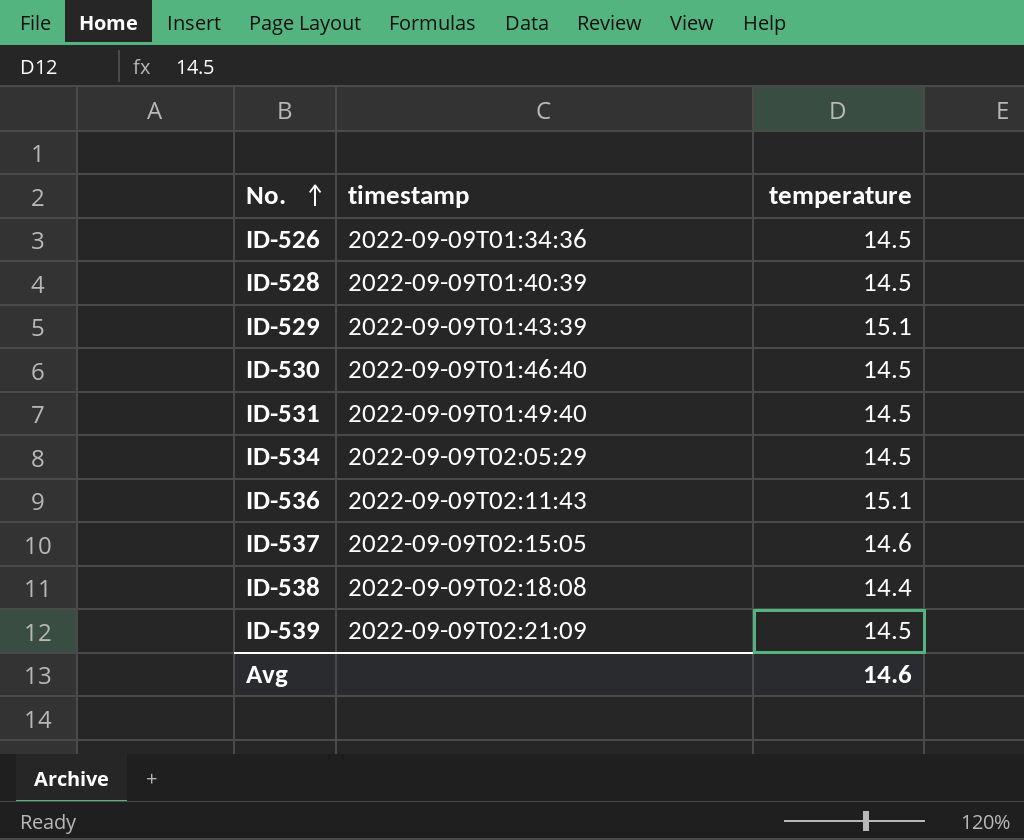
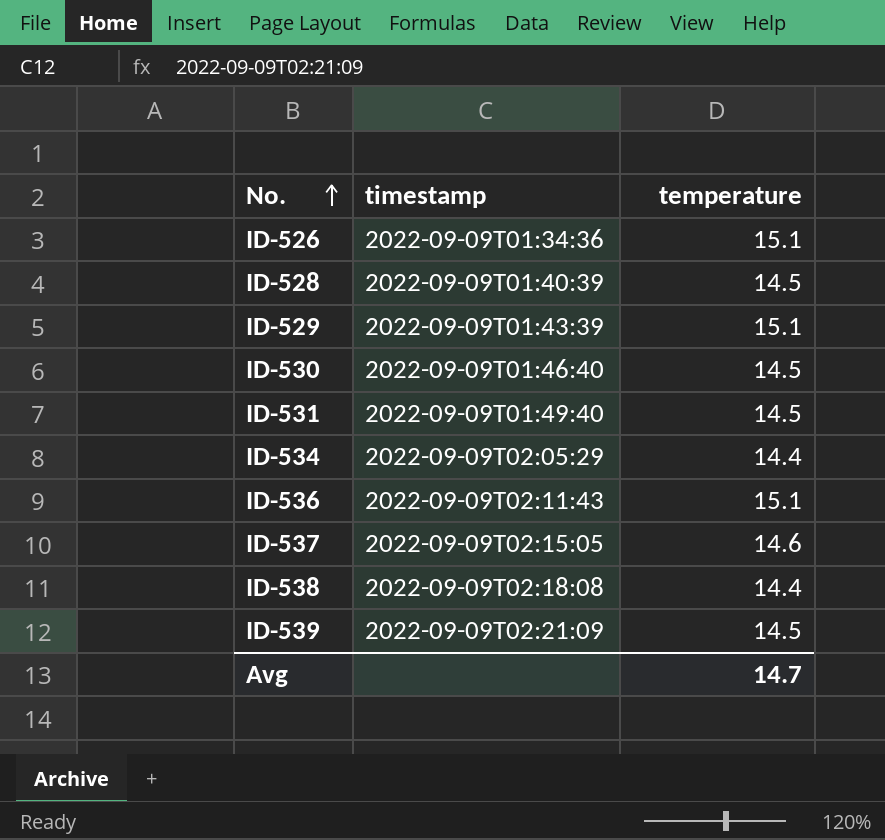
ID-526 | temperature: 14.5 -> 15.1
ID-534 | temperature: 14.5 -> 14.4
Avg | temperature: 14.6 -> 14.7

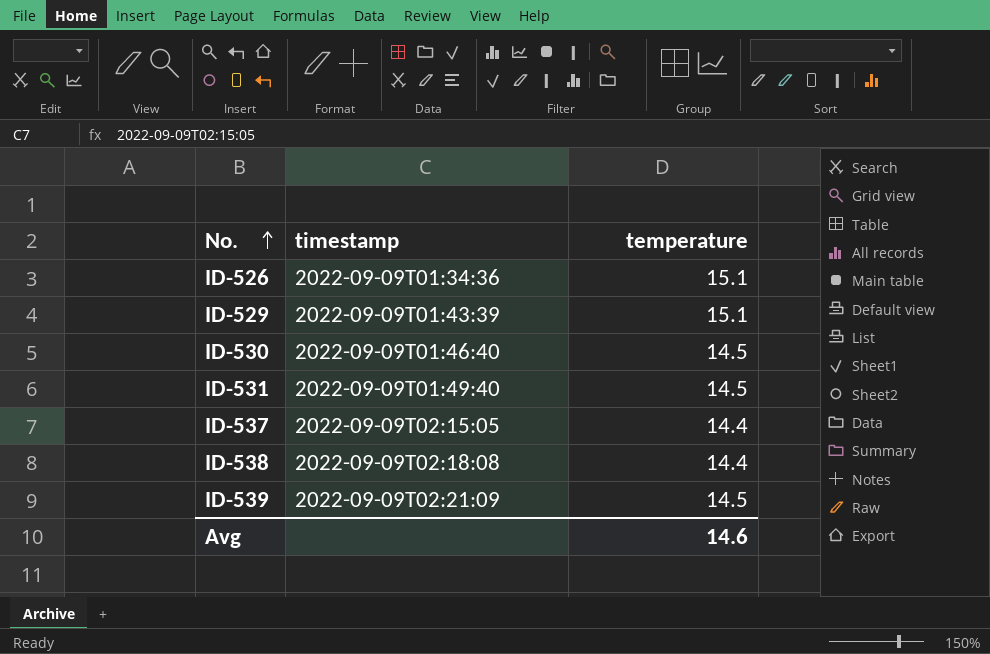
row ID-528: 2022-09-09T01:40:39 | 14.5 -> none
row ID-534: 2022-09-09T02:05:29 | 14.4 -> none
row ID-536: 2022-09-09T02:11:43 | 15.1 -> none
ID-537 | temperature: 14.6 -> 14.4
Avg | temperature: 14.7 -> 14.6

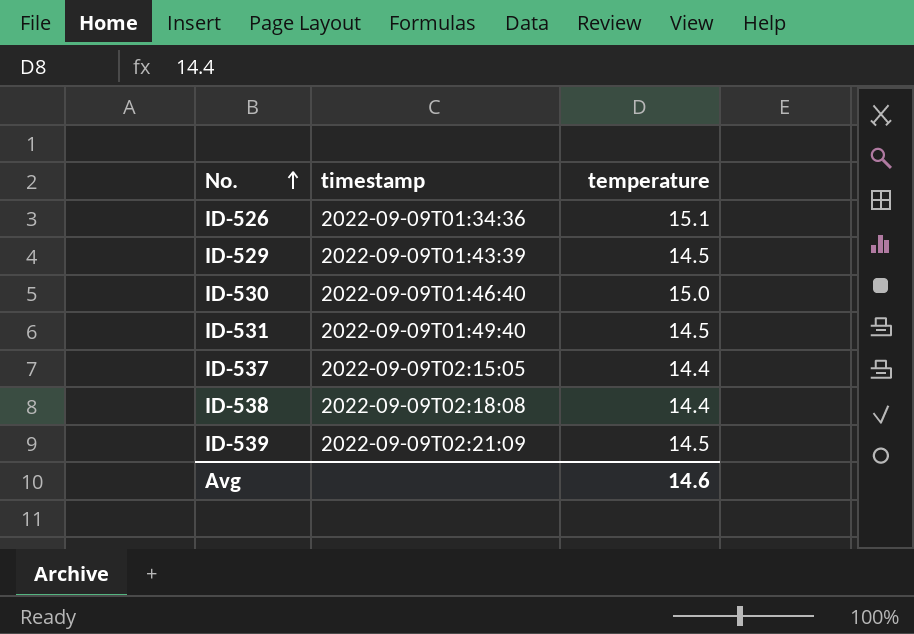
ID-529 | temperature: 15.1 -> 14.5
ID-530 | temperature: 14.5 -> 15.0

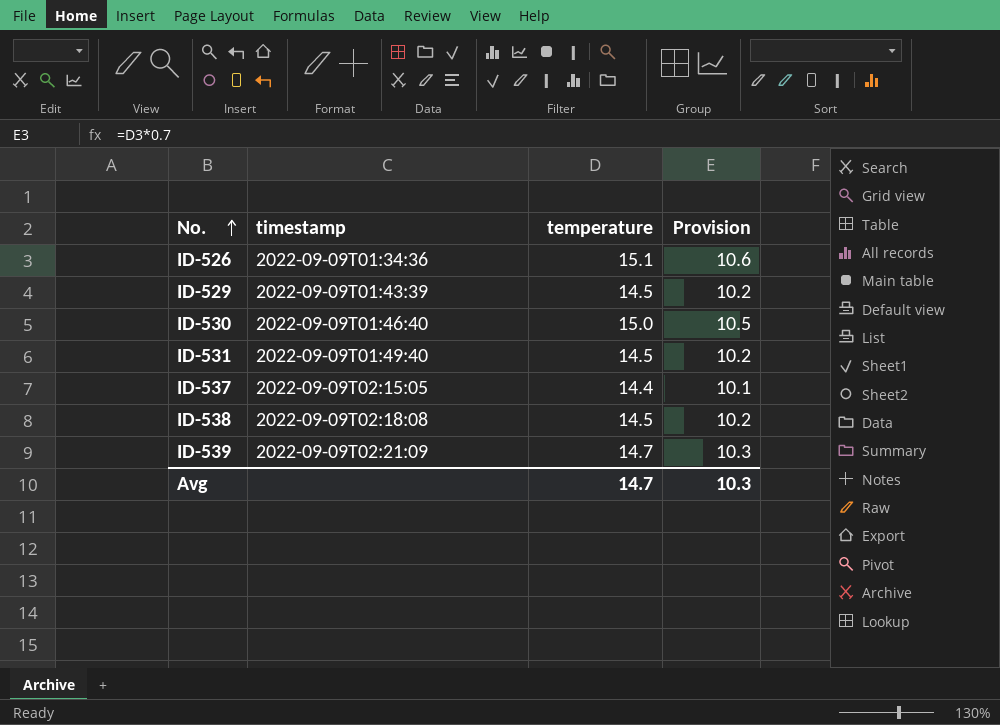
column Provision | formula: none -> [temperature] * 0.7
ID-538 | temperature: 14.4 -> 14.5
ID-539 | temperature: 14.5 -> 14.7
Avg | temperature: 14.6 -> 14.7

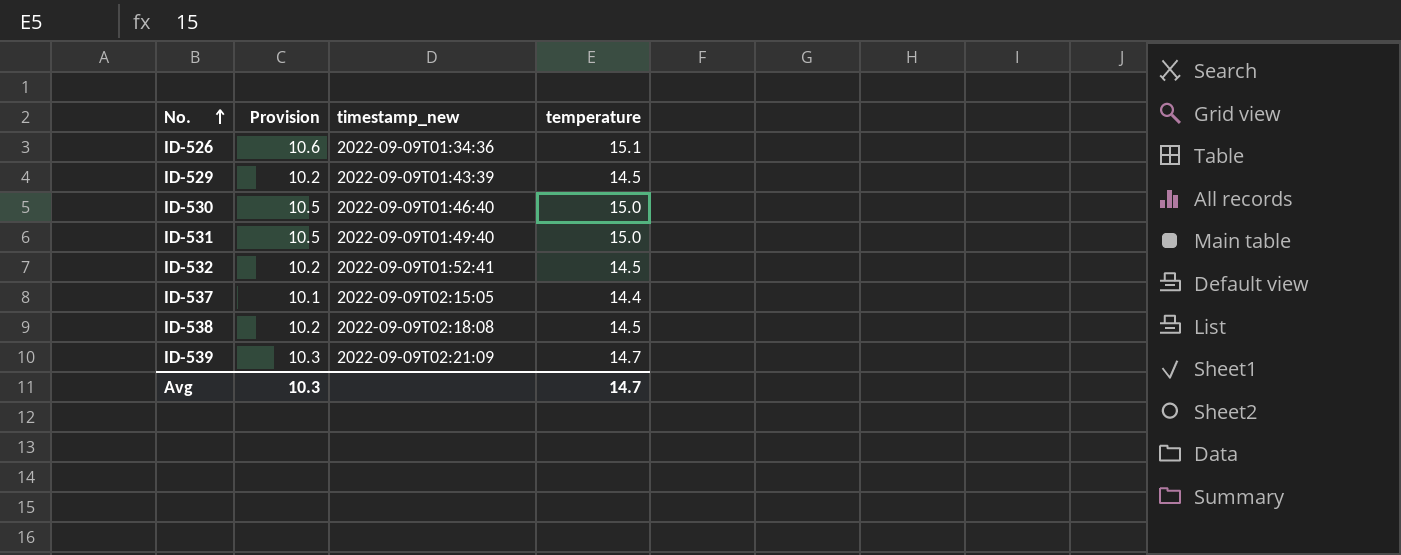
column Provision | position: 4 -> 2
column name: timestamp -> timestamp_new
ID-531 | Provision: 10.2 -> 10.5
ID-531 | temperature: 14.5 -> 15.0
row ID-532: none -> 10.2 | 2022-09-09T01:52:41 | 14.5

